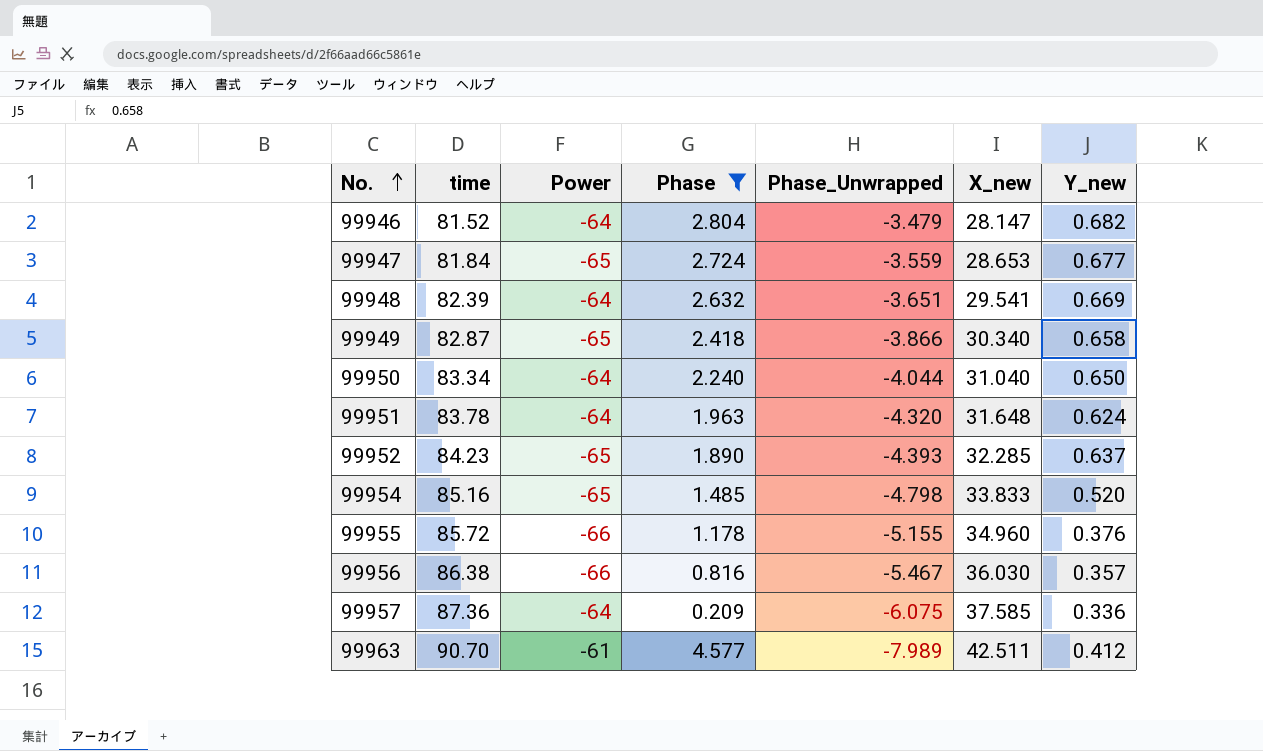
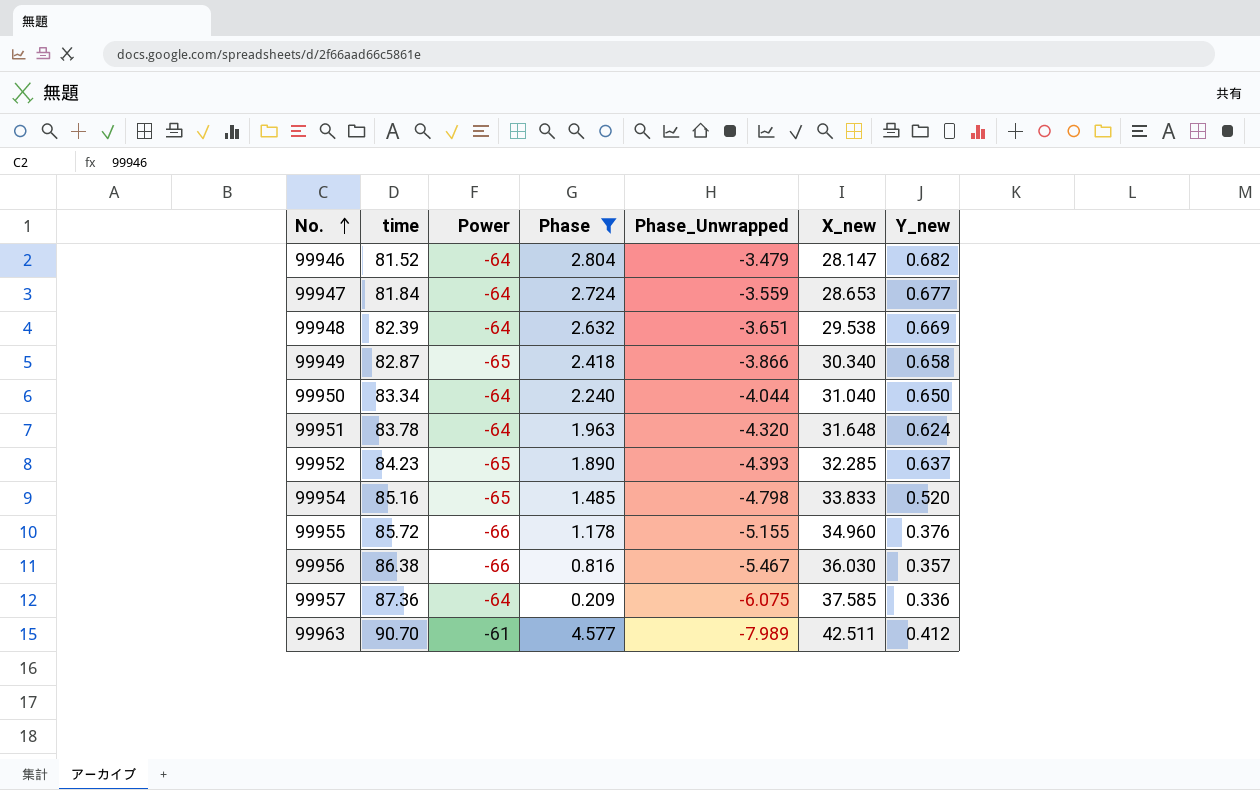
99947 | Power: -65 -> -64
99948 | X_new: 29.541 -> 29.538

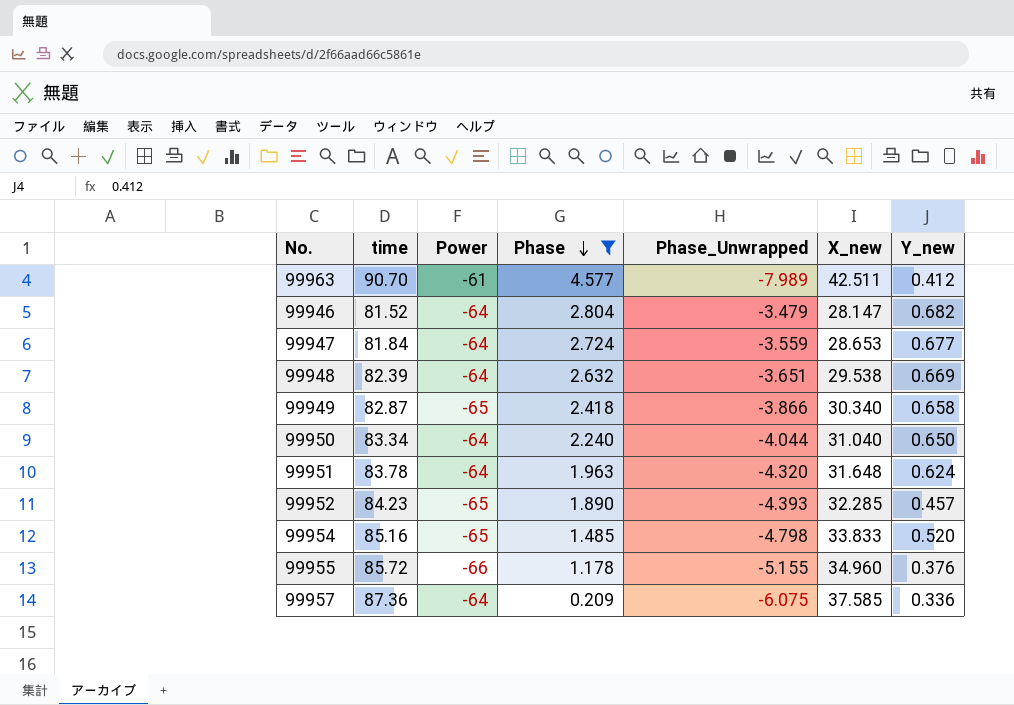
row order: No. ascending -> Phase descending
row 99956: 86.38 | -66 | 0.816 | -5.467 | 36.030 | 0.357 -> none
99952 | Y_new: 0.637 -> 0.457

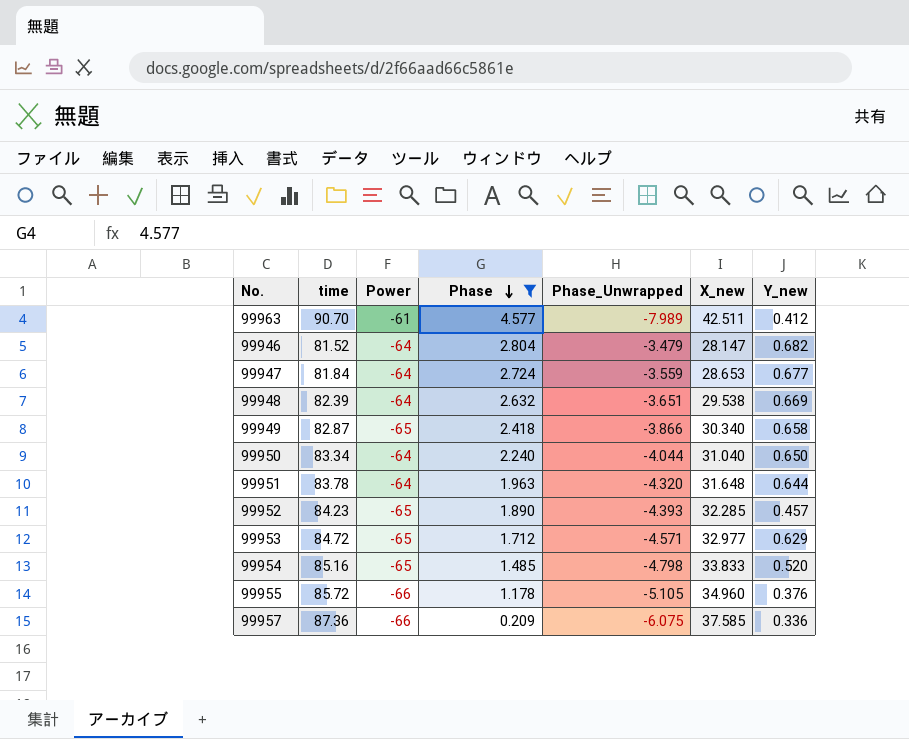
99951 | Y_new: 0.624 -> 0.644
row 99953: none -> 84.72 | -65 | 1.712 | -4.571 | 32.977 | 0.629
99955 | Phase_Unwrapped: -5.155 -> -5.105
99957 | Power: -64 -> -66

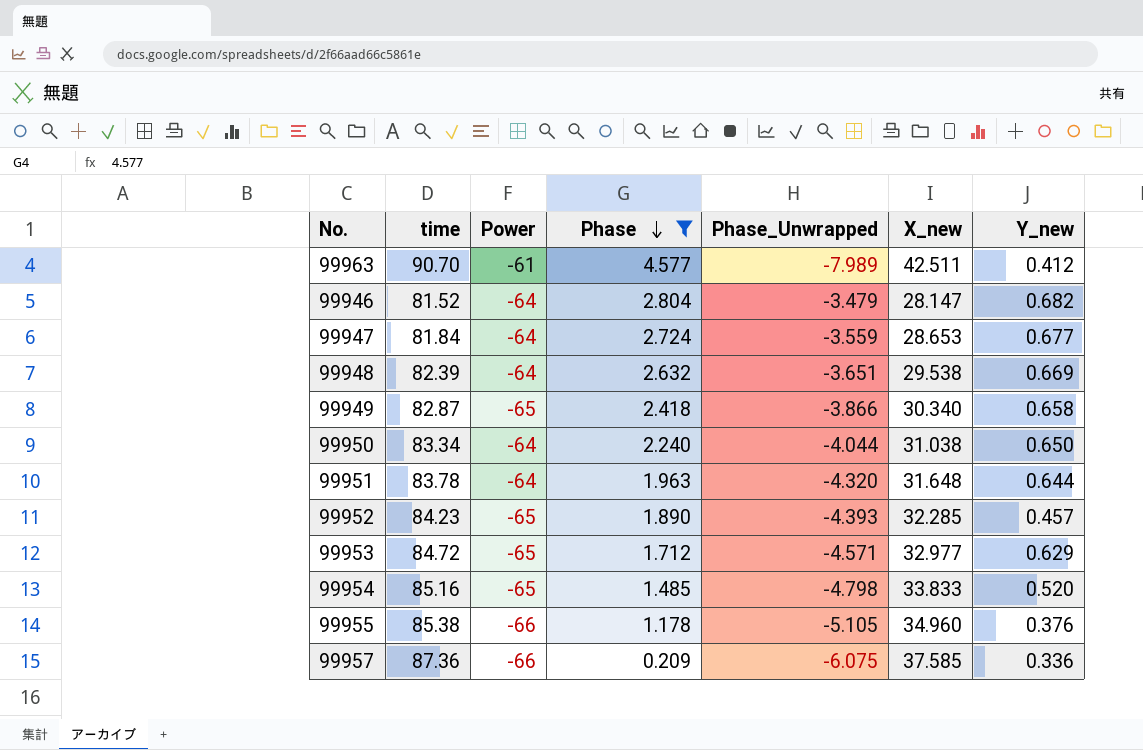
99950 | X_new: 31.040 -> 31.038
99955 | time: 85.72 -> 85.38

